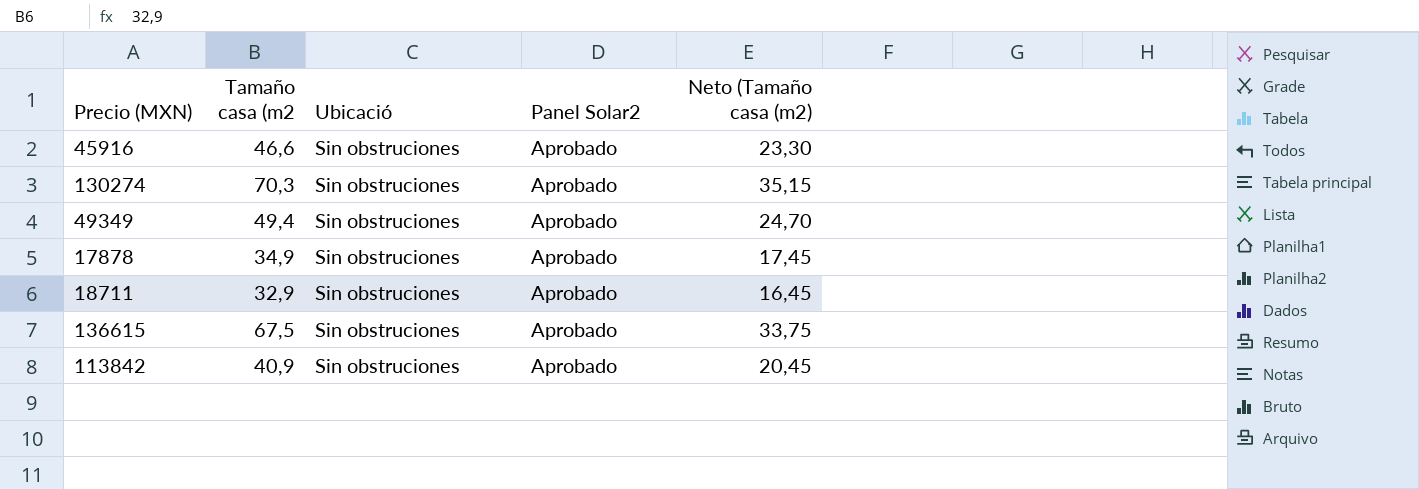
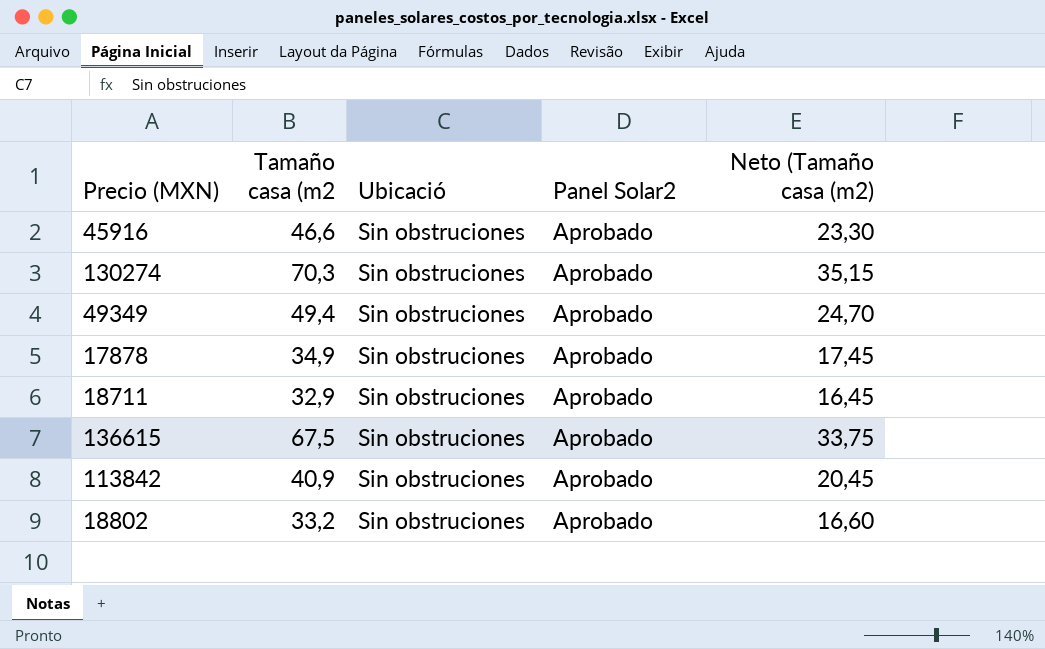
row 18802: none -> 33,2 | Sin obstruciones | Aprobado | 16,60

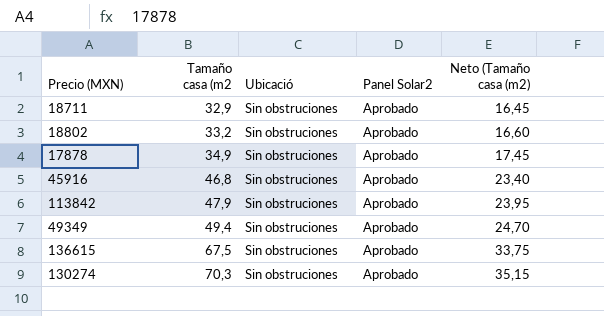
row order: none -> Tamaño casa (m2 ascending
45916 | Tamaño casa (m2: 46,6 -> 46,8
45916 | Neto (Tamaño casa (m2): 23,30 -> 23,40
113842 | Tamaño casa (m2: 40,9 -> 47,9
113842 | Neto (Tamaño casa (m2): 20,45 -> 23,95

